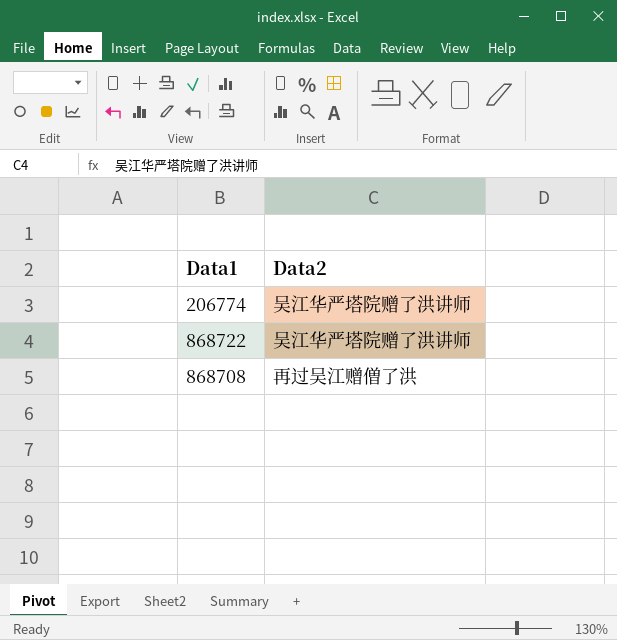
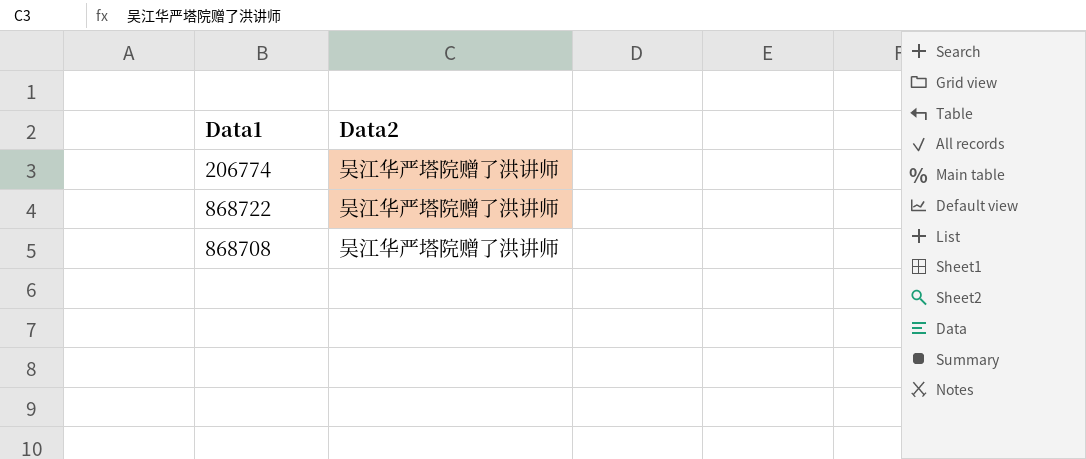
868708 | Data2: 再过吴江赠僧了洪 -> 吴江华严塔院赠了洪讲师

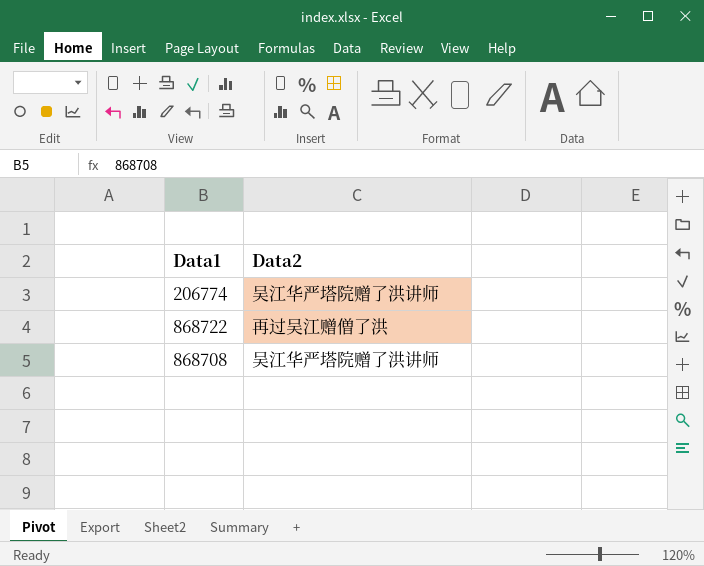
868722 | Data2: 吴江华严塔院赠了洪讲师 -> 再过吴江赠僧了洪

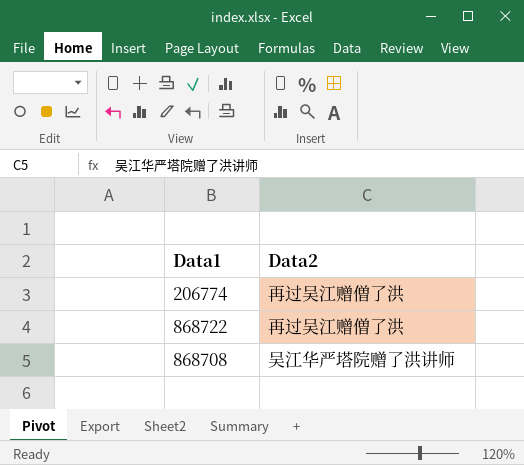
206774 | Data2: 吴江华严塔院赠了洪讲师 -> 再过吴江赠僧了洪

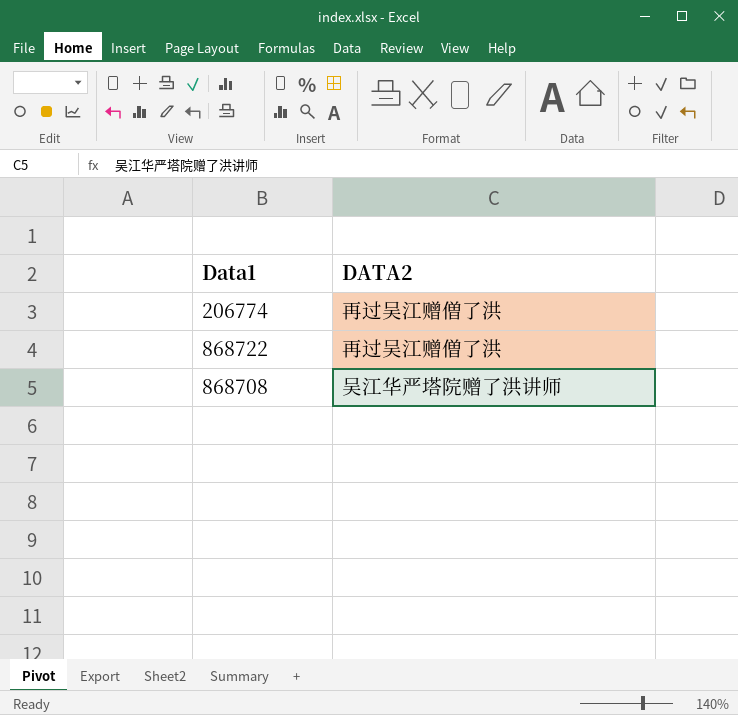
column name: Data2 -> DATA2

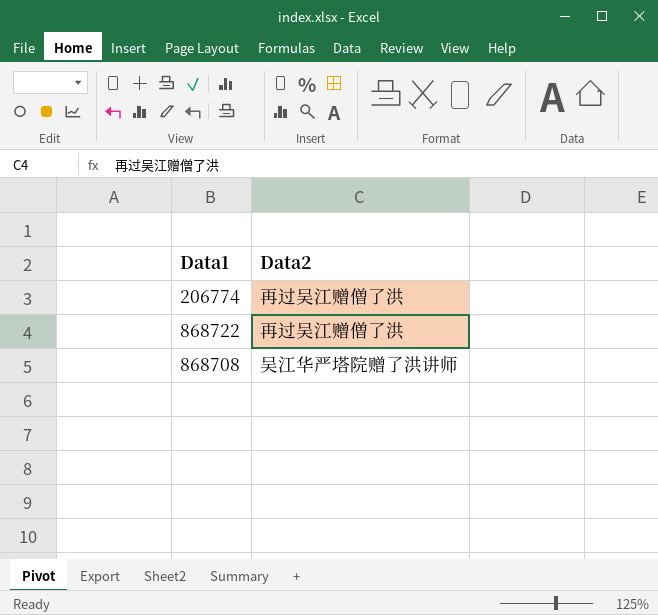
column name: DATA2 -> Data2

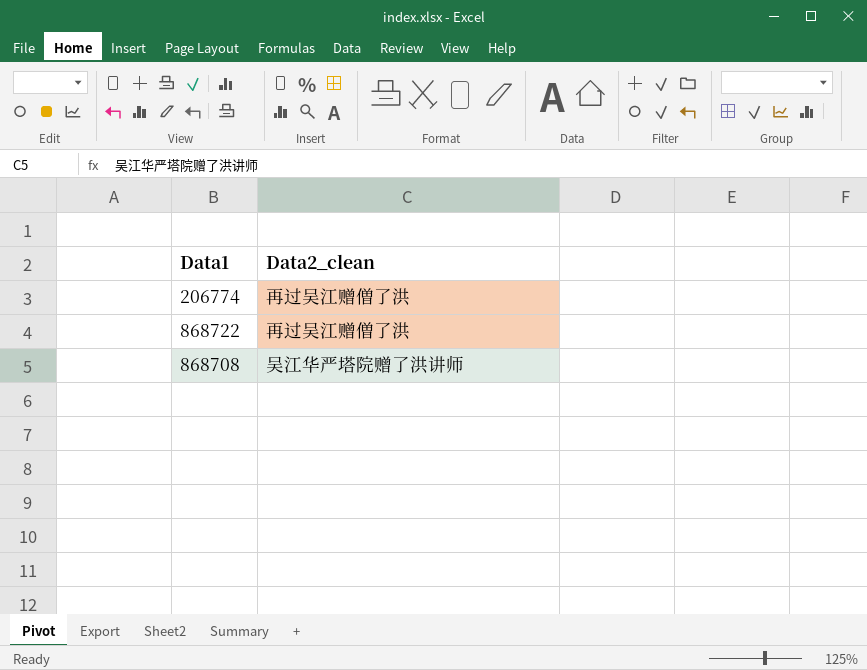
column name: Data2 -> Data2_clean

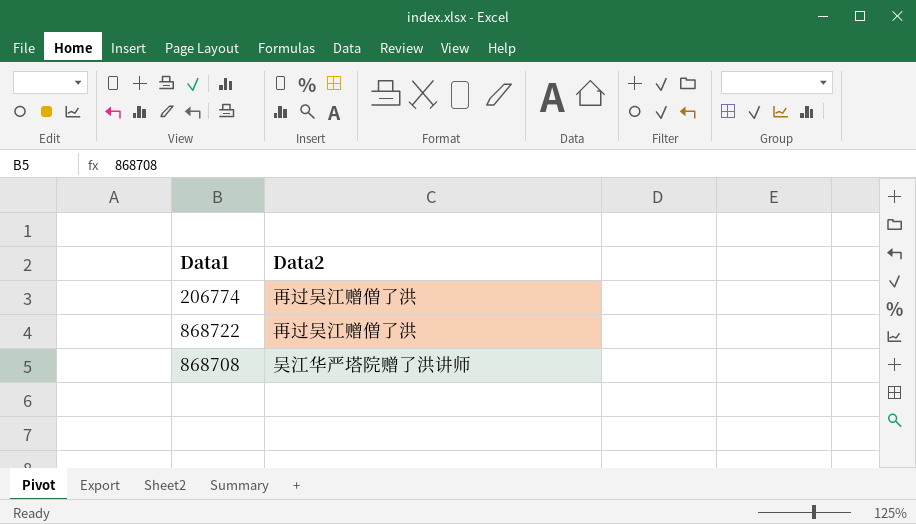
column name: Data2_clean -> Data2

